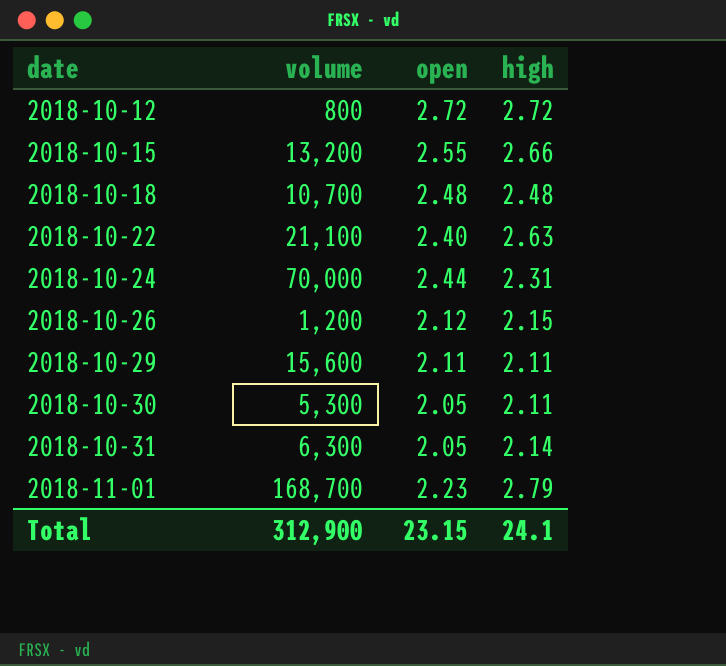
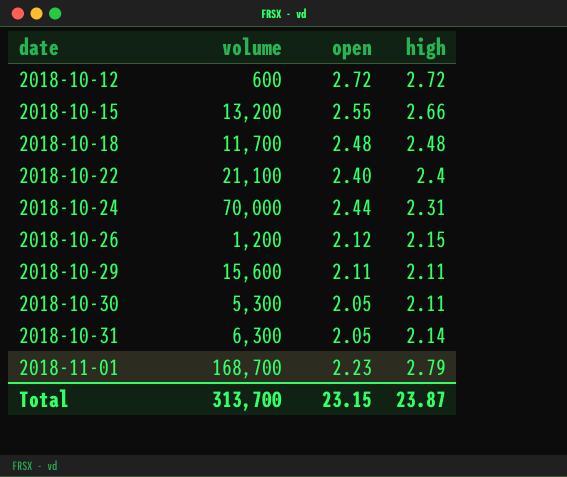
2018-10-12 | volume: 800 -> 600
2018-10-18 | volume: 10,700 -> 11,700
2018-10-22 | high: 2.63 -> 2.4
Total | volume: 312,900 -> 313,700
Total | high: 24.1 -> 23.87

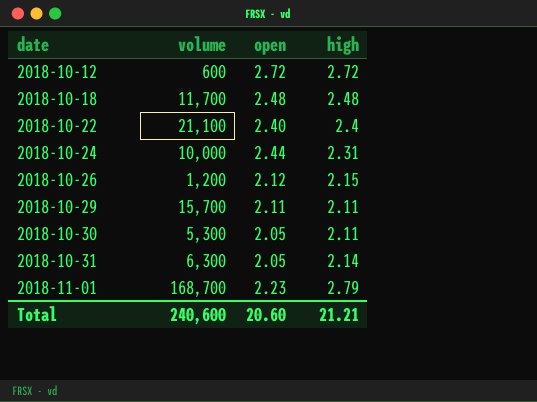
row 2018-10-15: 13,200 | 2.55 | 2.66 -> none
2018-10-24 | volume: 70,000 -> 10,000
2018-10-29 | volume: 15,600 -> 15,700
Total | volume: 313,700 -> 240,600
Total | open: 23.15 -> 20.60
Total | high: 23.87 -> 21.21

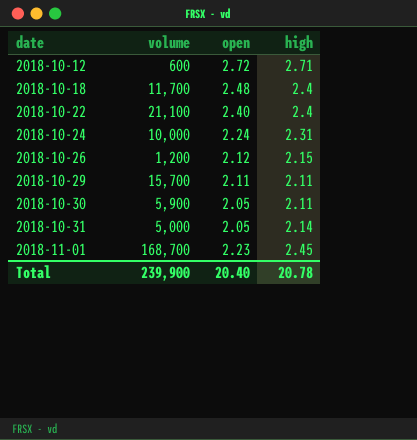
2018-10-12 | high: 2.72 -> 2.71
2018-10-18 | high: 2.48 -> 2.4
2018-10-24 | open: 2.44 -> 2.24
2018-10-30 | volume: 5,300 -> 5,900
2018-10-31 | volume: 6,300 -> 5,000
2018-11-01 | high: 2.79 -> 2.45
Total | volume: 240,600 -> 239,900
Total | open: 20.60 -> 20.40
Total | high: 21.21 -> 20.78

